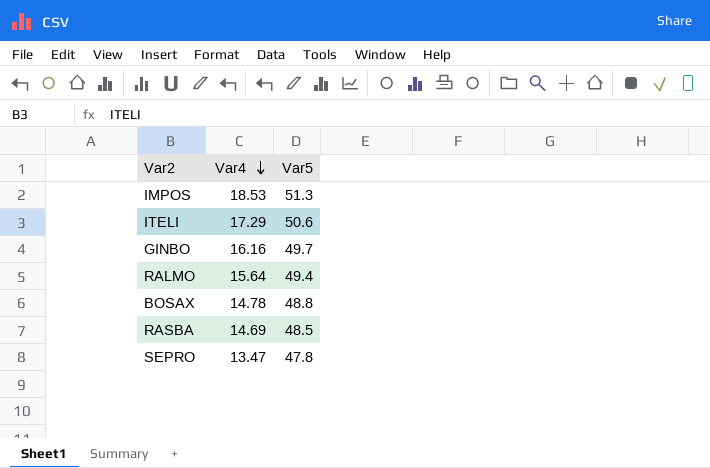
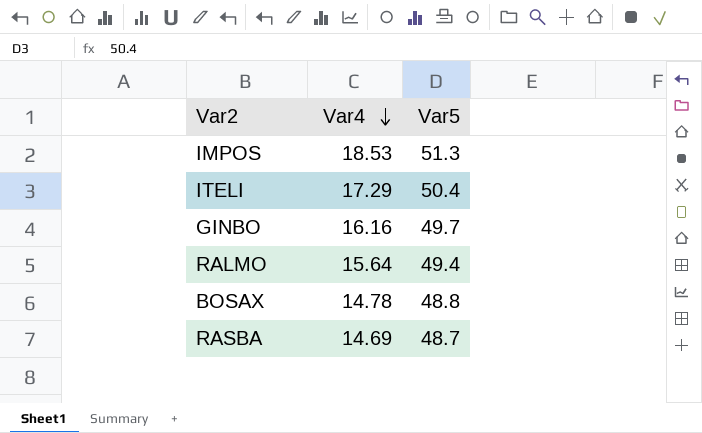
row SEPRO: 13.47 | 47.8 -> none
ITELI | Var5: 50.6 -> 50.4
RASBA | Var5: 48.5 -> 48.7

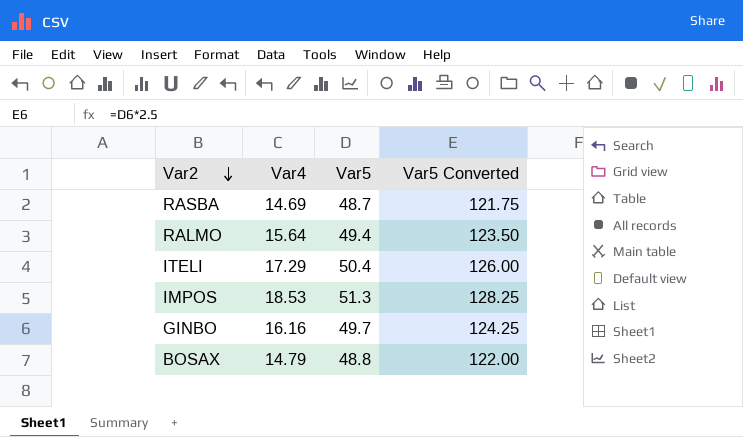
row order: Var4 descending -> Var2 descending
column Var5 Converted | formula: none -> [Var5] * 2.5
BOSAX | Var4: 14.78 -> 14.79

